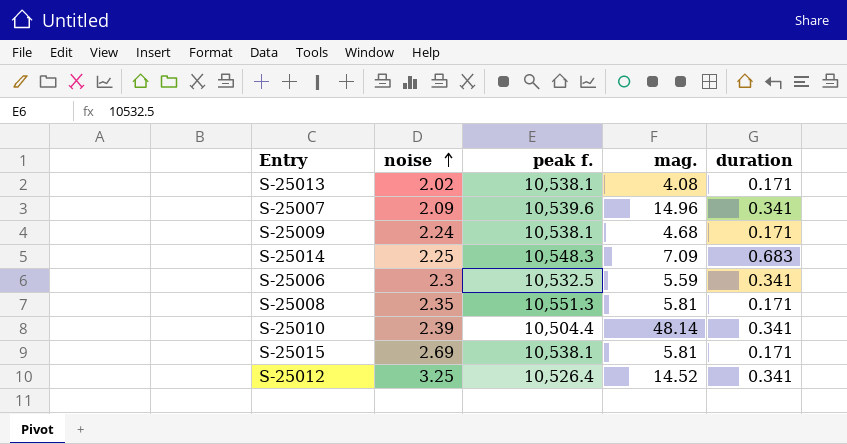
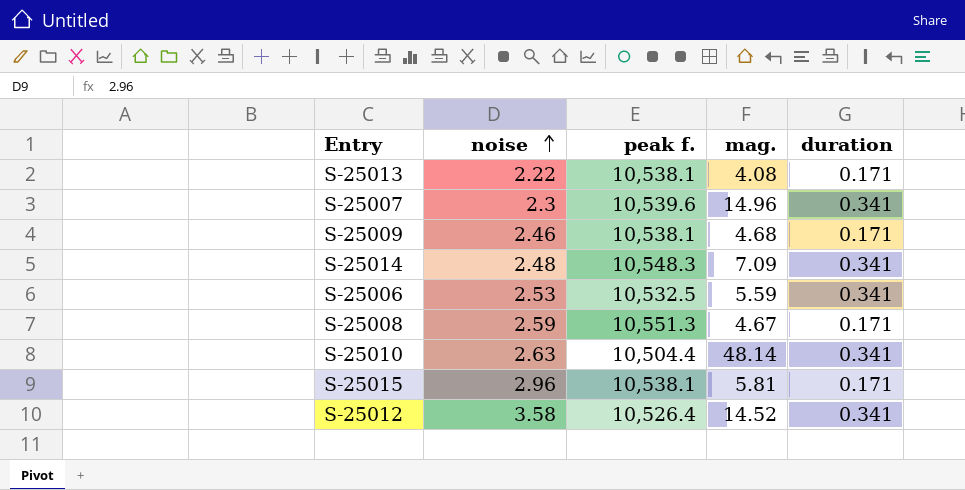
S-25013 | noise: 2.02 -> 2.22
S-25007 | noise: 2.09 -> 2.3
S-25009 | noise: 2.24 -> 2.46
S-25014 | noise: 2.25 -> 2.48
S-25014 | duration: 0.683 -> 0.341
S-25006 | noise: 2.3 -> 2.53
S-25008 | noise: 2.35 -> 2.59
S-25008 | mag.: 5.81 -> 4.67
S-25010 | noise: 2.39 -> 2.63
S-25015 | noise: 2.69 -> 2.96
S-25012 | noise: 3.25 -> 3.58

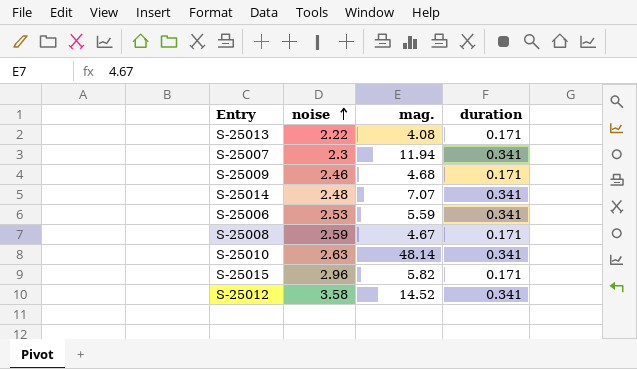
column peak f. | position: 3 -> none
S-25007 | mag.: 14.96 -> 11.94
S-25014 | mag.: 7.09 -> 7.07
S-25015 | mag.: 5.81 -> 5.82

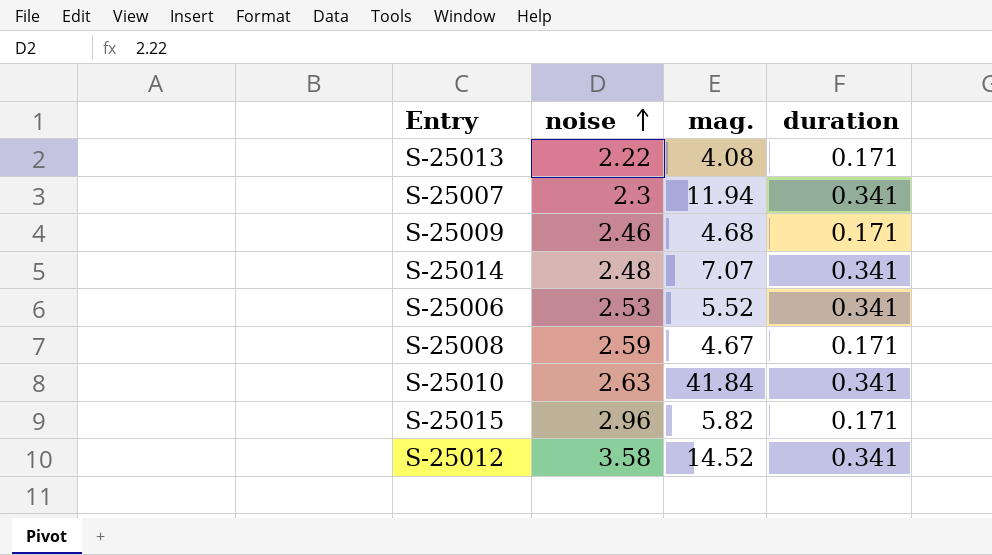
S-25006 | mag.: 5.59 -> 5.52
S-25010 | mag.: 48.14 -> 41.84

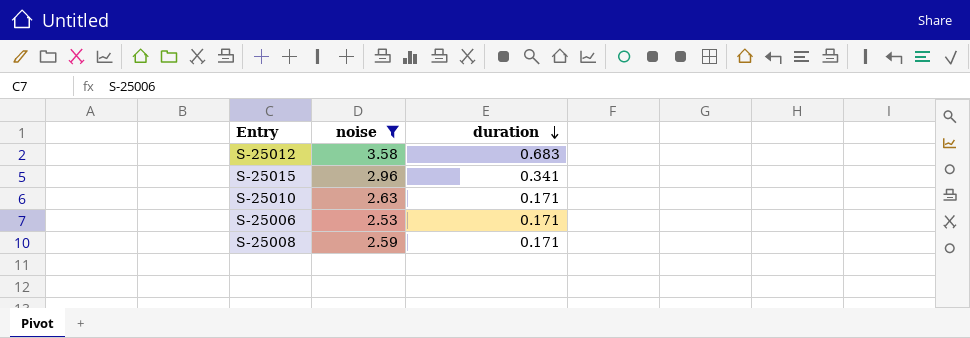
filter: none -> noise >= 2.53
row order: noise ascending -> duration descending
column mag. | position: 3 -> none
S-25012 | duration: 0.341 -> 0.683
S-25015 | duration: 0.171 -> 0.341
S-25010 | duration: 0.341 -> 0.171
S-25006 | duration: 0.341 -> 0.171

